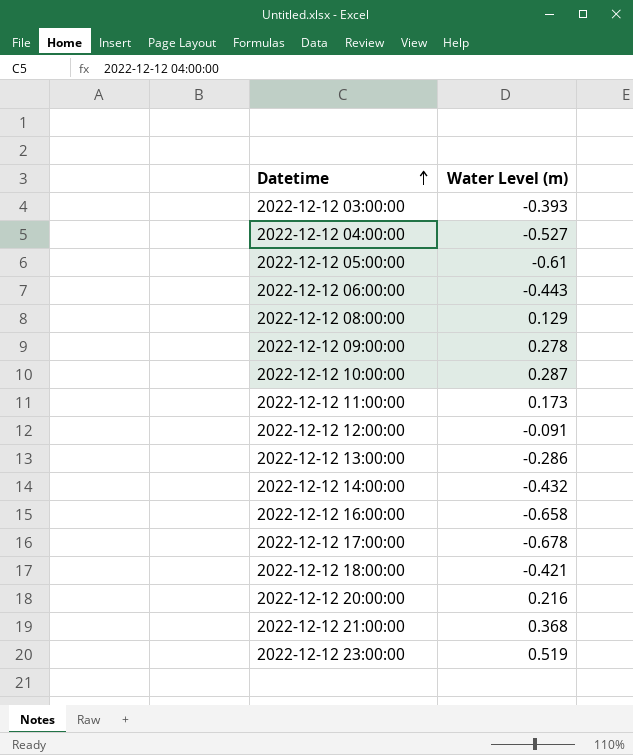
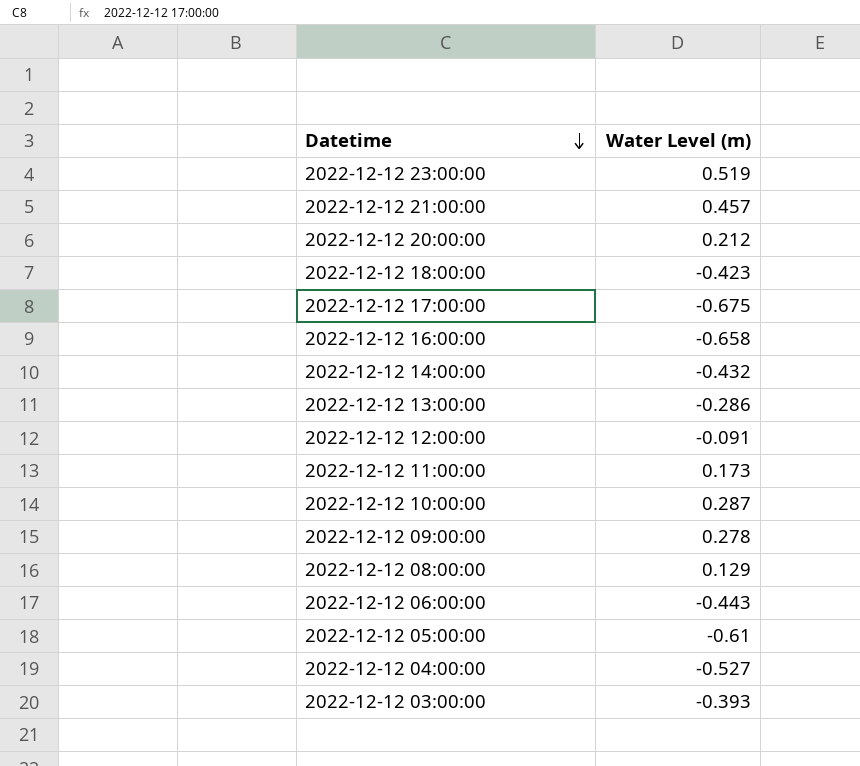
row order: Datetime ascending -> Datetime descending
2022-12-12 21:00:00 | Water Level (m): 0.368 -> 0.457
2022-12-12 20:00:00 | Water Level (m): 0.216 -> 0.212
2022-12-12 18:00:00 | Water Level (m): -0.421 -> -0.423
2022-12-12 17:00:00 | Water Level (m): -0.678 -> -0.675

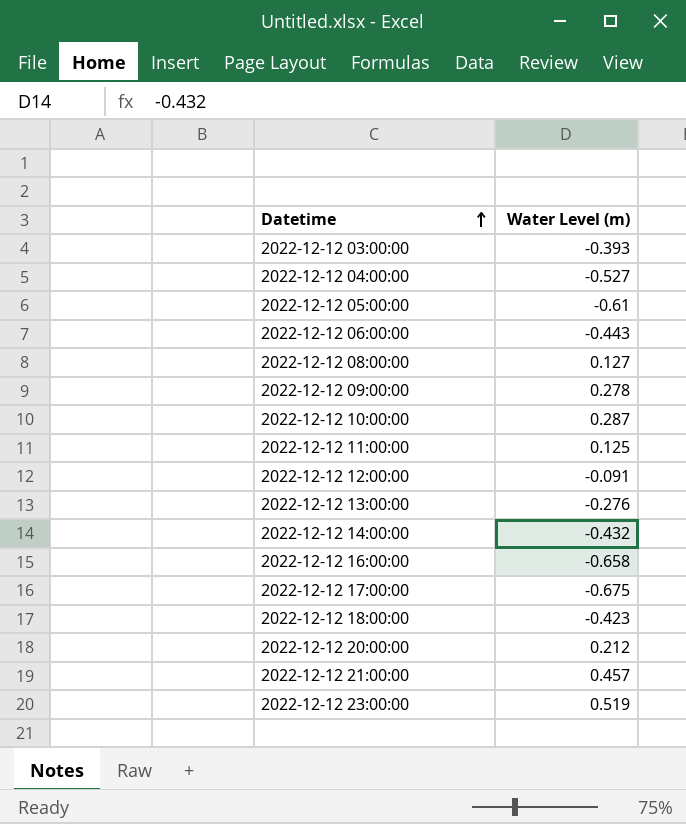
row order: Datetime descending -> Datetime ascending
2022-12-12 08:00:00 | Water Level (m): 0.129 -> 0.127
2022-12-12 11:00:00 | Water Level (m): 0.173 -> 0.125
2022-12-12 13:00:00 | Water Level (m): -0.286 -> -0.276

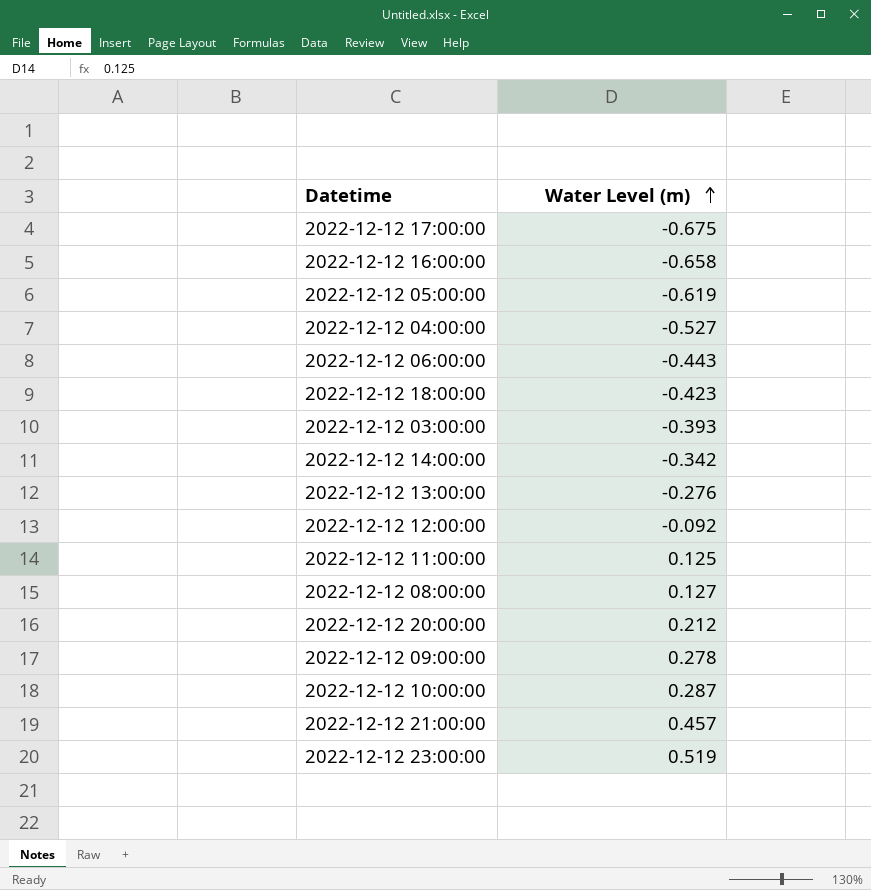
row order: Datetime ascending -> Water Level (m) ascending
2022-12-12 05:00:00 | Water Level (m): -0.61 -> -0.619
2022-12-12 14:00:00 | Water Level (m): -0.432 -> -0.342
2022-12-12 12:00:00 | Water Level (m): -0.091 -> -0.092

